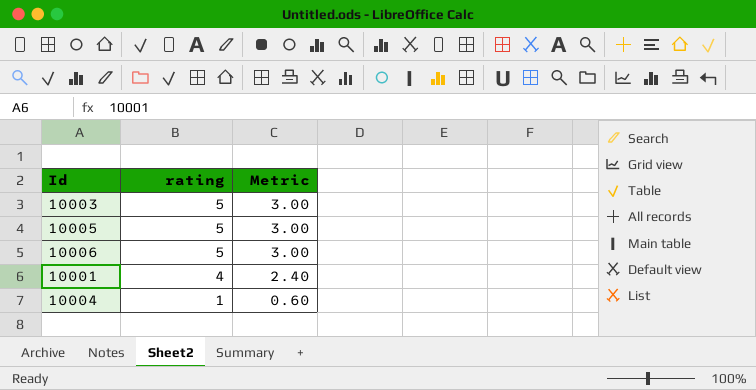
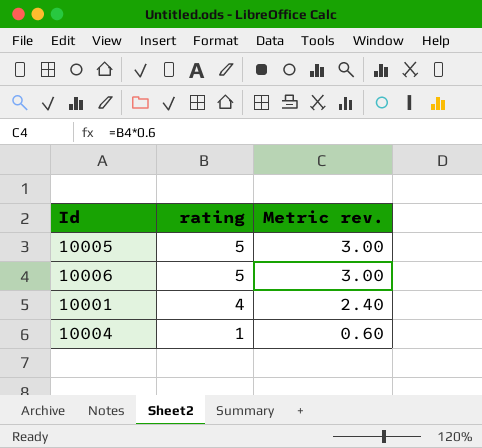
column name: Metric -> Metric rev.
row 10003: 5 | 3.00 -> none

